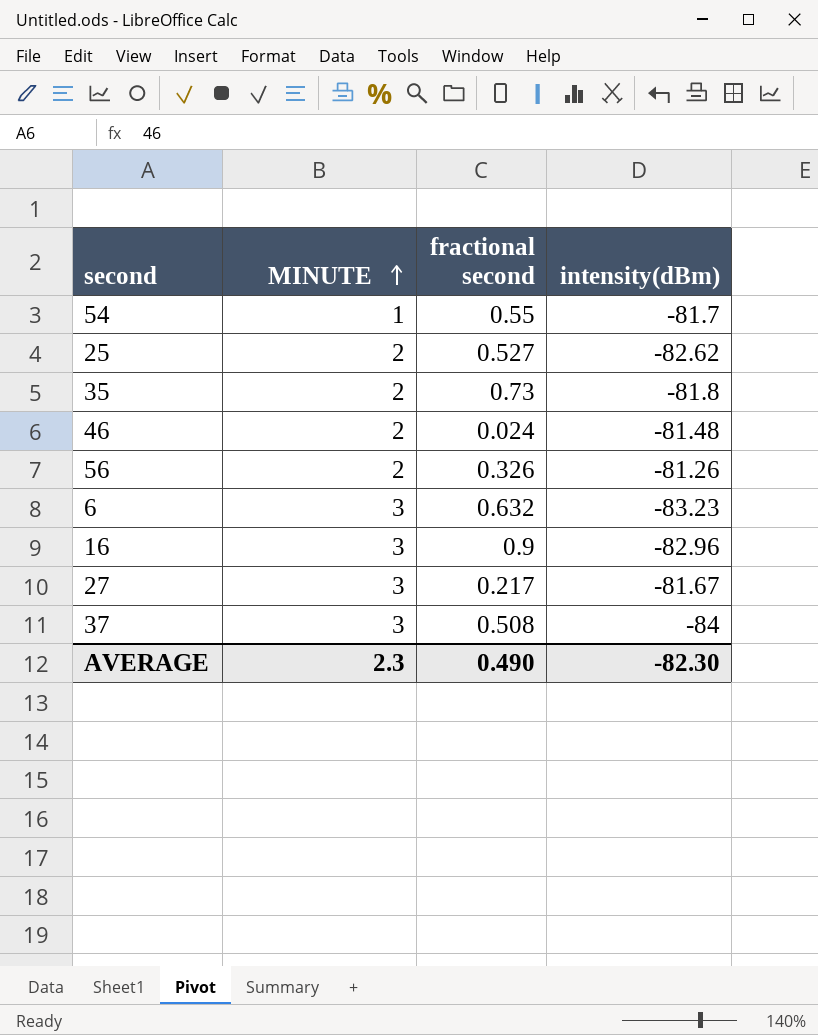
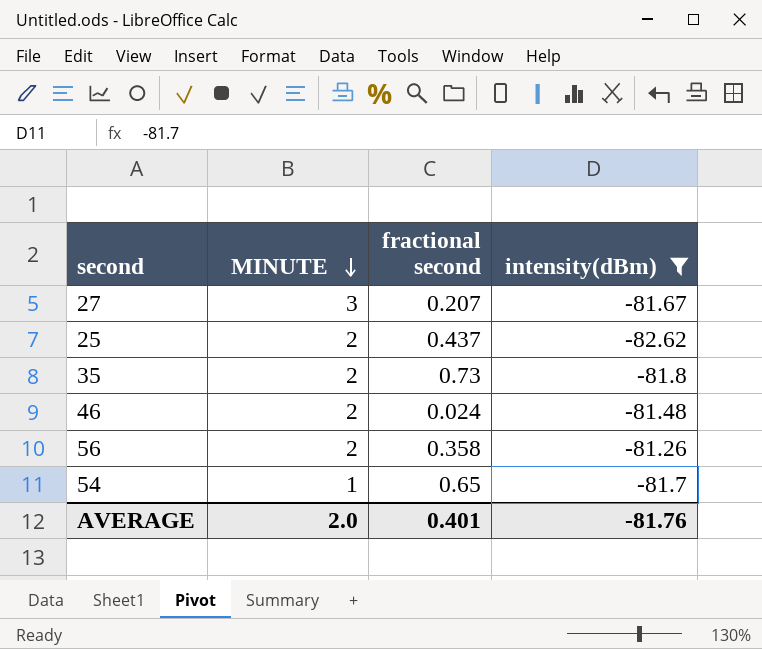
filter: none -> intensity(dBm) >= -82.62
row order: MINUTE ascending -> MINUTE descending
27 | fractional second: 0.217 -> 0.207
25 | fractional second: 0.527 -> 0.437
56 | fractional second: 0.326 -> 0.358
54 | fractional second: 0.55 -> 0.65
AVERAGE | MINUTE: 2.3 -> 2.0
AVERAGE | fractional second: 0.490 -> 0.401
AVERAGE | intensity(dBm): -82.30 -> -81.76

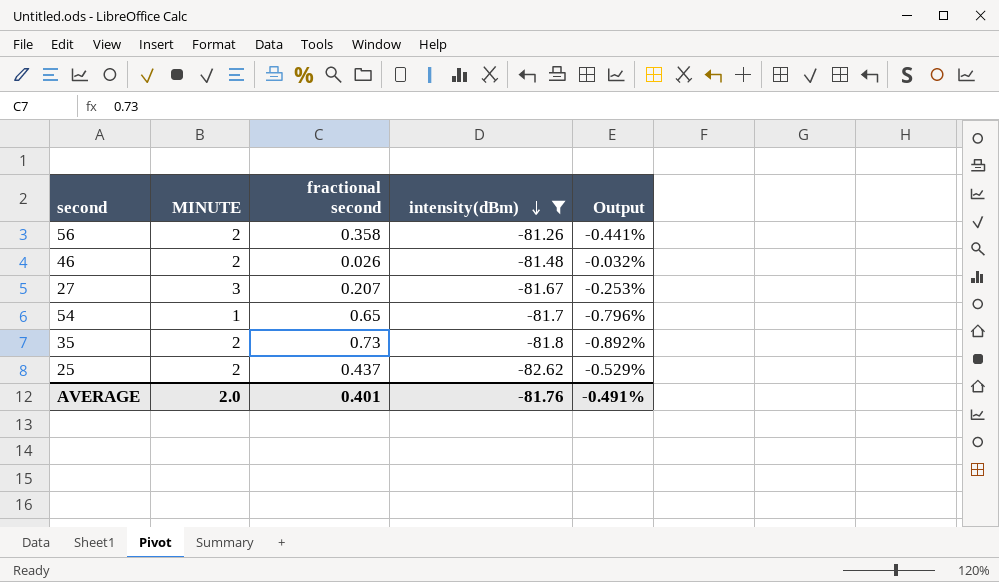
row order: MINUTE descending -> intensity(dBm) descending
column Output | formula: none -> [fractional second] / [intensity(dBm)]
46 | fractional second: 0.024 -> 0.026

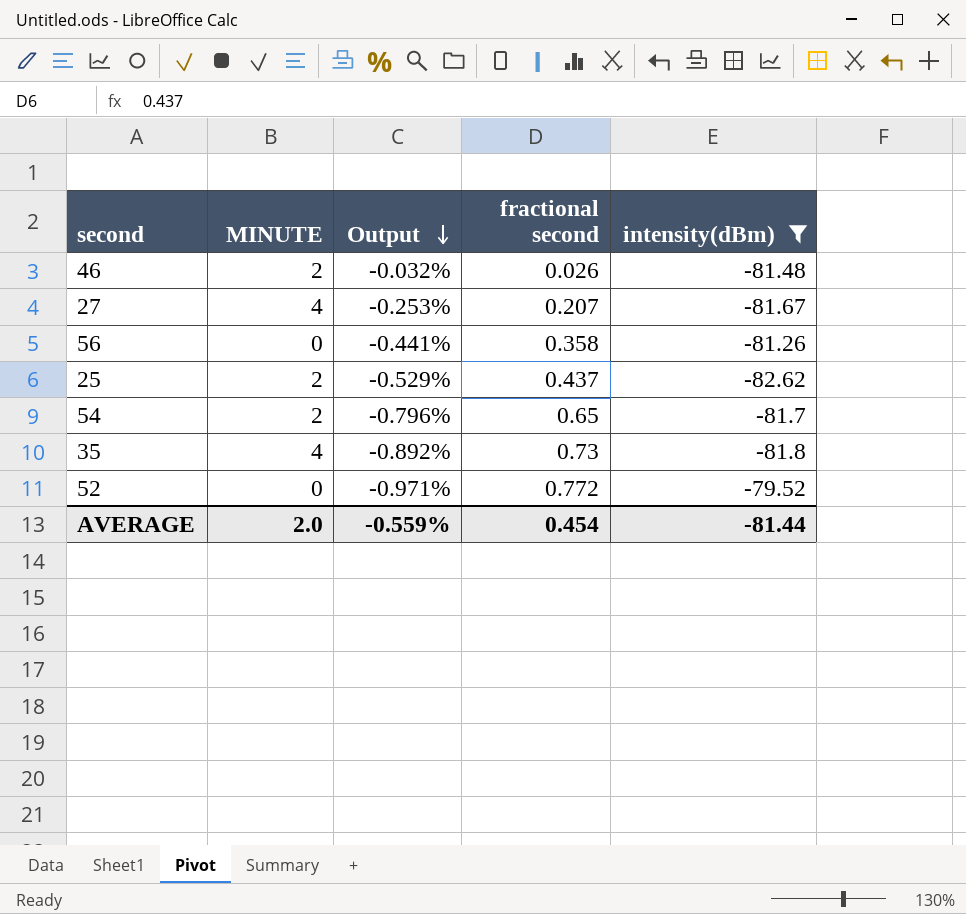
row order: intensity(dBm) descending -> Output descending
column Output | position: 5 -> 3
27 | MINUTE: 3 -> 4
56 | MINUTE: 2 -> 0
54 | MINUTE: 1 -> 2
35 | MINUTE: 2 -> 4
row 52: none -> 0 | -0.971% | 0.772 | -79.52
AVERAGE | Output: -0.491% -> -0.559%
AVERAGE | fractional second: 0.401 -> 0.454
AVERAGE | intensity(dBm): -81.76 -> -81.44

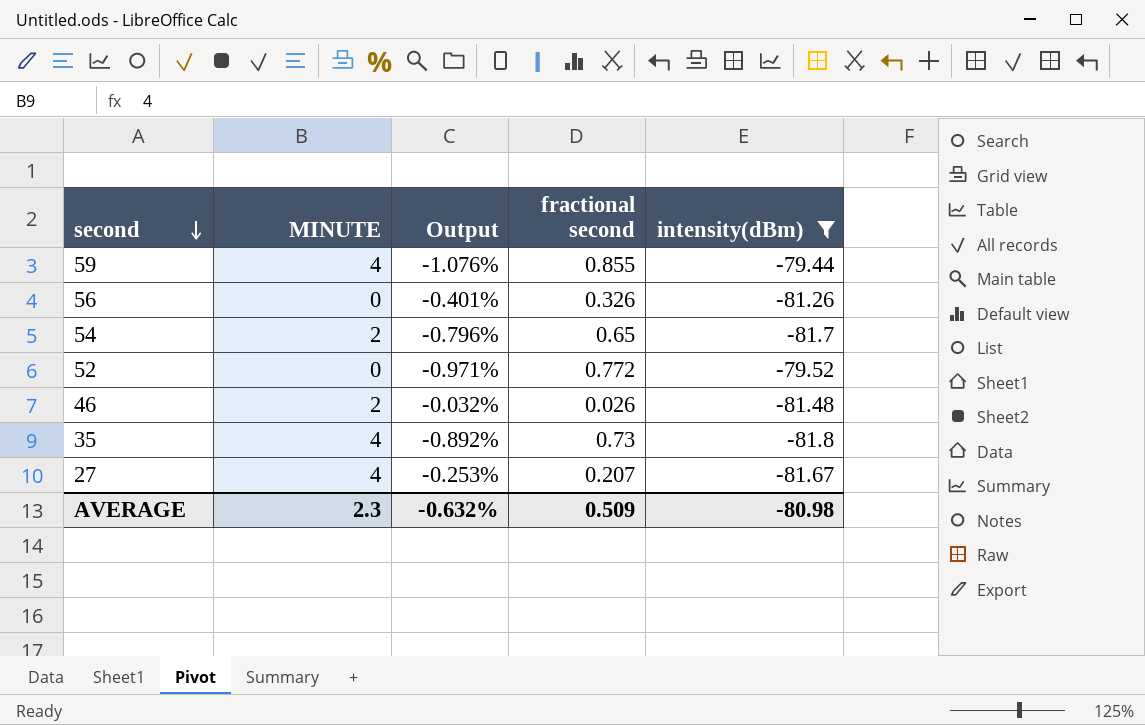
row order: Output descending -> second descending
row 25: 2 | -0.529% | 0.437 | -82.62 -> none
row 59: none -> 4 | -1.076% | 0.855 | -79.44
56 | Output: -0.441% -> -0.401%
56 | fractional second: 0.358 -> 0.326
AVERAGE | MINUTE: 2.0 -> 2.3
AVERAGE | Output: -0.559% -> -0.632%
AVERAGE | fractional second: 0.454 -> 0.509
AVERAGE | intensity(dBm): -81.44 -> -80.98

